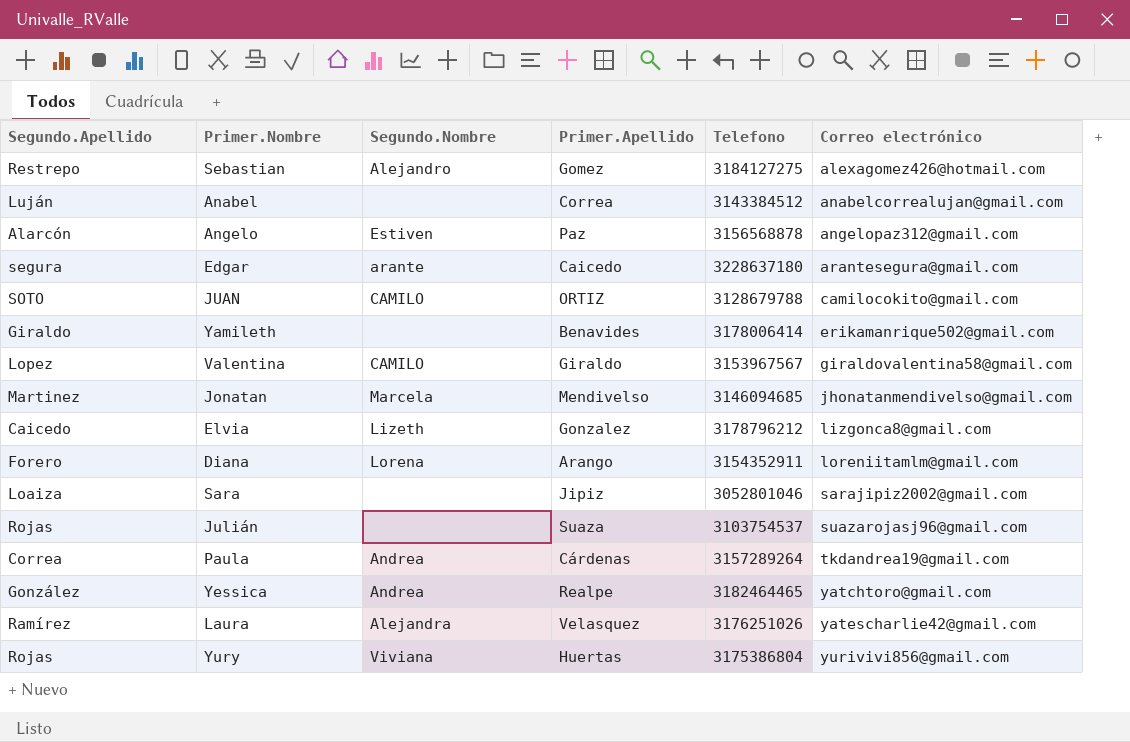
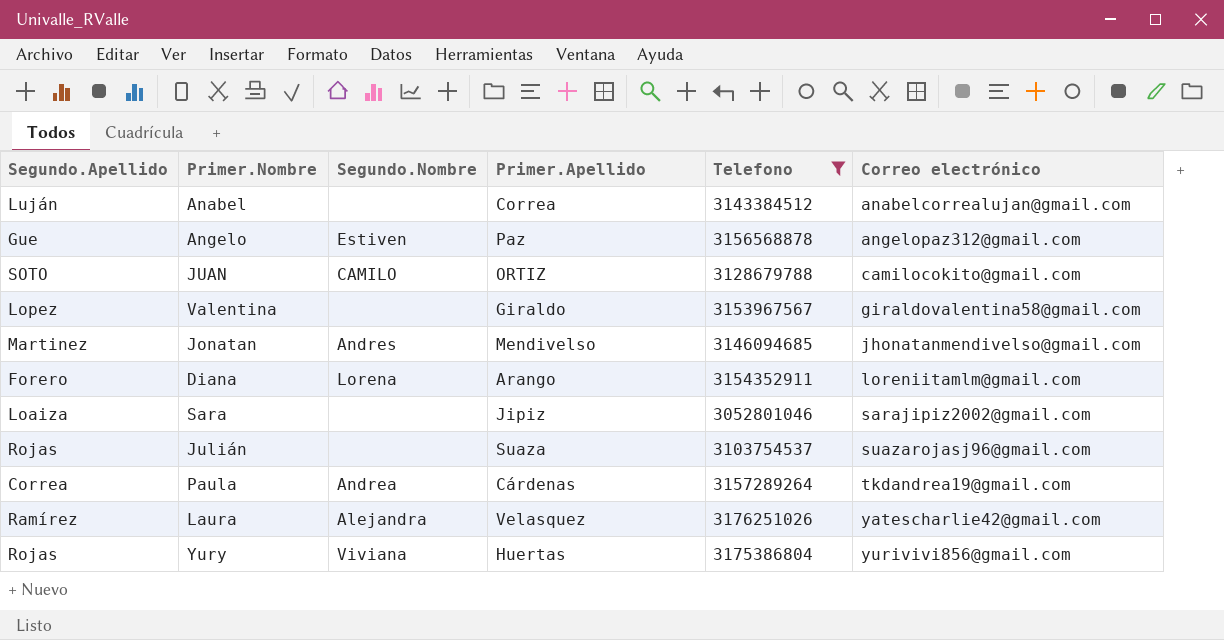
filter: none -> Telefono <= 3176251026
Angelo | Segundo.Apellido: Alarcón -> Gue
Valentina | Segundo.Nombre: CAMILO -> none
Jonatan | Segundo.Nombre: Marcela -> Andres

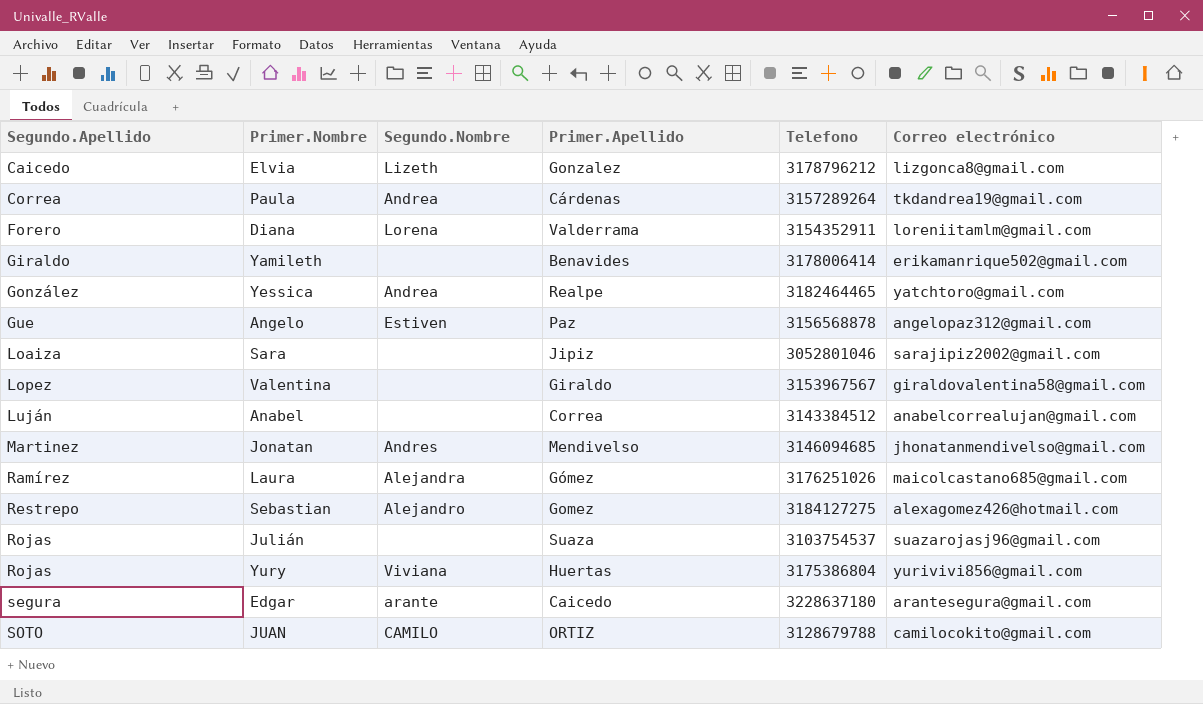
filter: Telefono <= 3176251026 -> none
row order: Correo electrónico ascending -> Segundo.Apellido ascending
Diana | Primer.Apellido: Arango -> Valderrama
Laura | Primer.Apellido: Velasquez -> Gómez
Laura | Correo electrónico: yatescharlie42@gmail.com -> maicolcastano685@gmail.com

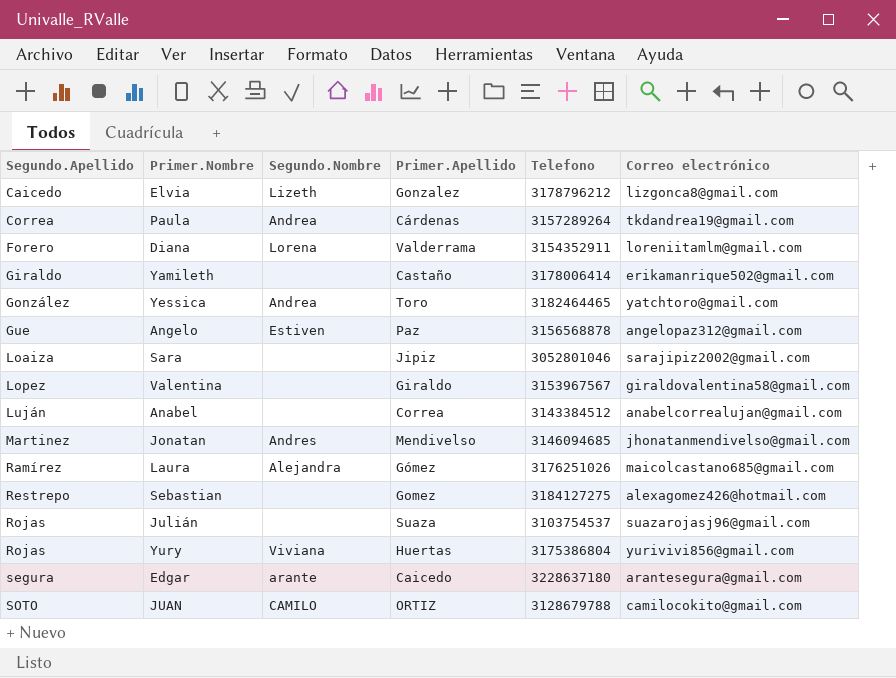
Yamileth | Primer.Apellido: Benavides -> Castaño
Yessica | Primer.Apellido: Realpe -> Toro
Sebastian | Segundo.Nombre: Alejandro -> none

